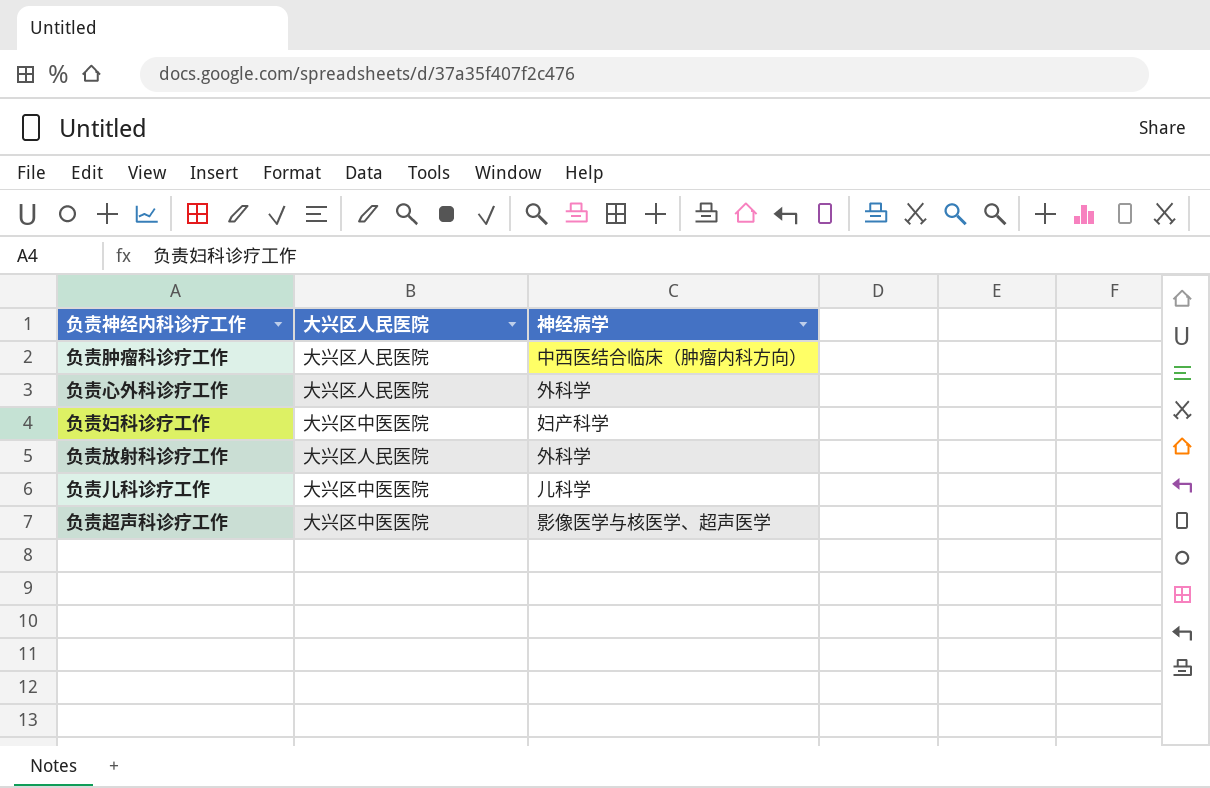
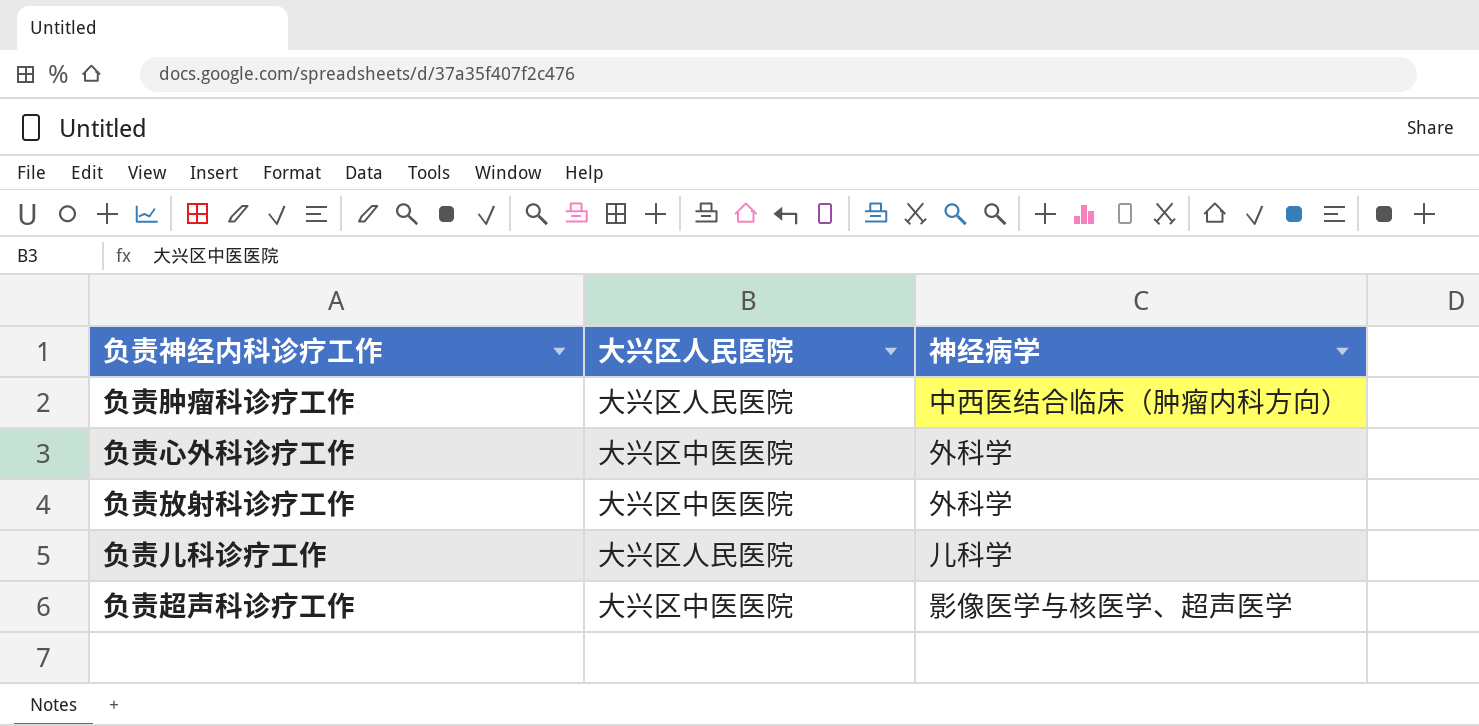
row 负责妇科诊疗工作: 大兴区中医医院 | 妇产科学 -> none
负责心外科诊疗工作 | 大兴区人民医院: 大兴区人民医院 -> 大兴区中医医院
负责放射科诊疗工作 | 大兴区人民医院: 大兴区人民医院 -> 大兴区中医医院
负责儿科诊疗工作 | 大兴区人民医院: 大兴区中医医院 -> 大兴区人民医院

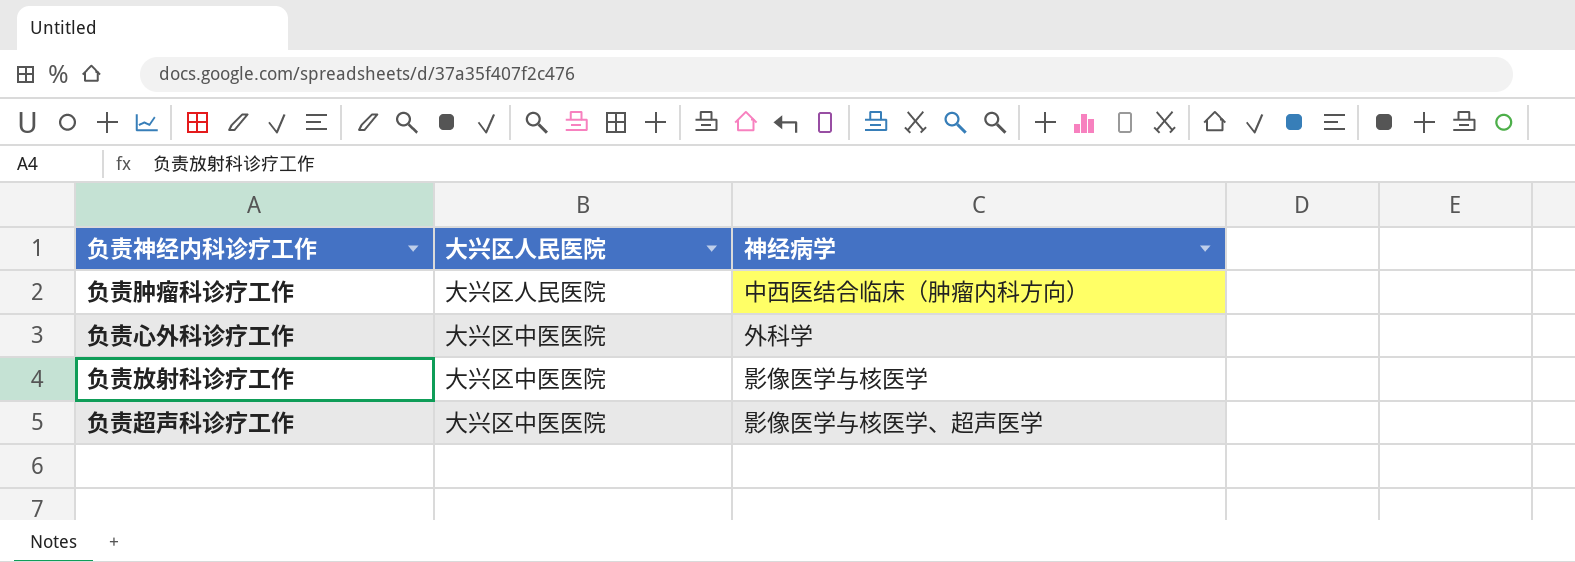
row 负责儿科诊疗工作: 大兴区人民医院 | 儿科学 -> none
负责放射科诊疗工作 | 神经病学: 外科学 -> 影像医学与核医学

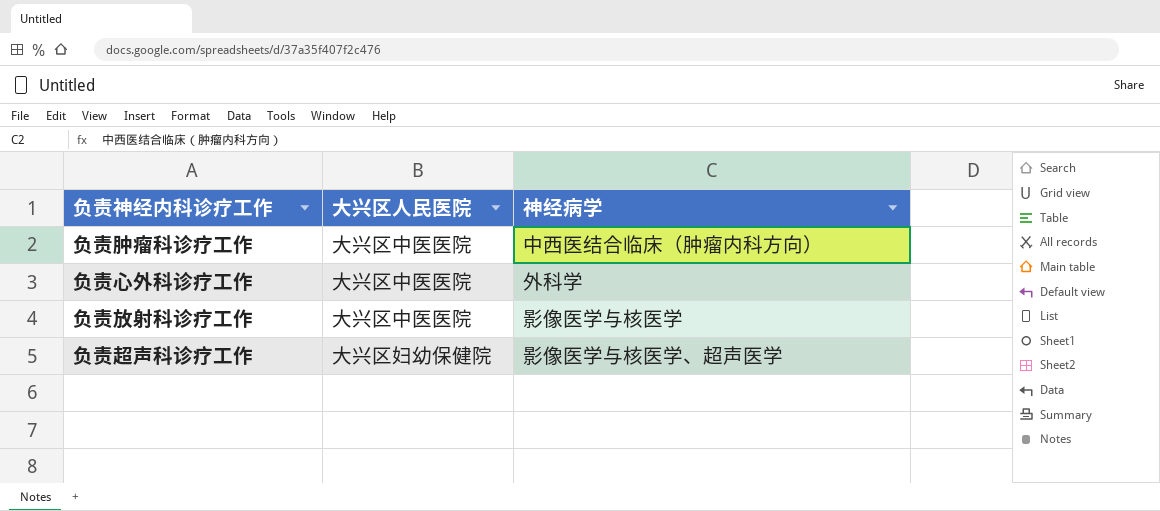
负责肿瘤科诊疗工作 | 大兴区人民医院: 大兴区人民医院 -> 大兴区中医医院
负责超声科诊疗工作 | 大兴区人民医院: 大兴区中医医院 -> 大兴区妇幼保健院

